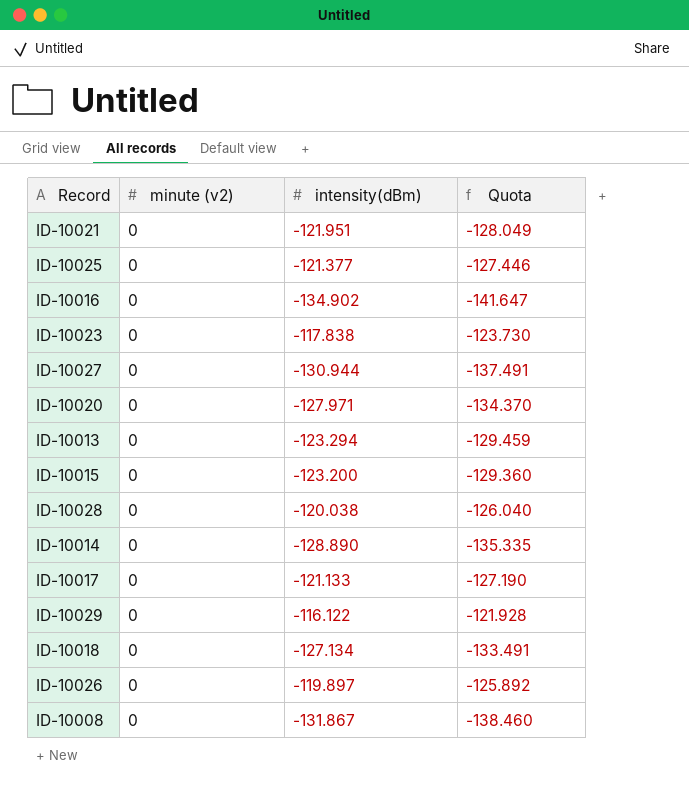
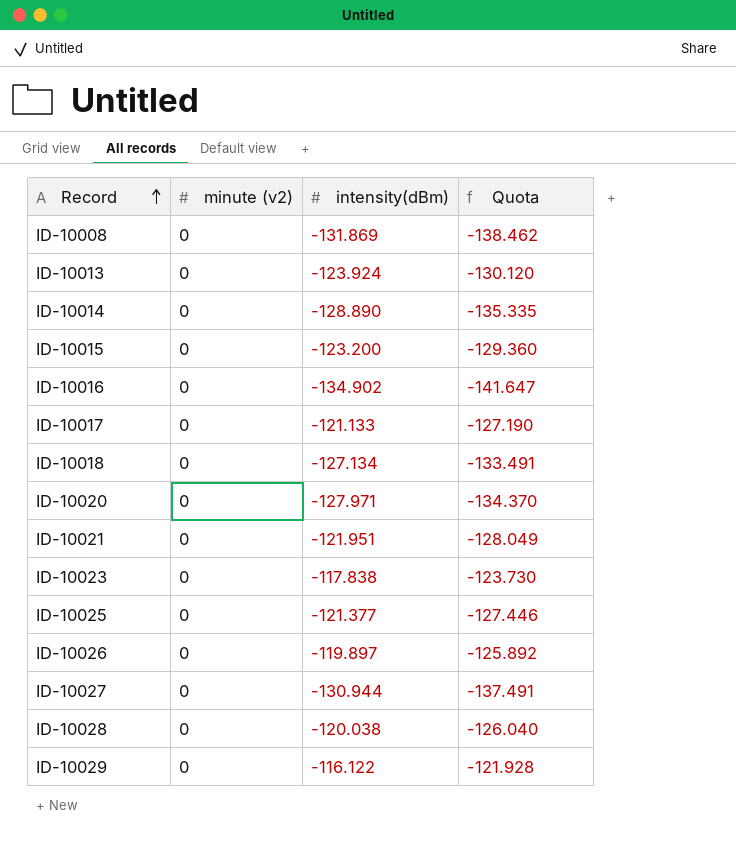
row order: none -> Record ascending
ID-10008 | intensity(dBm): -131.867 -> -131.869
ID-10008 | Quota: -138.460 -> -138.462
ID-10013 | intensity(dBm): -123.294 -> -123.924
ID-10013 | Quota: -129.459 -> -130.120

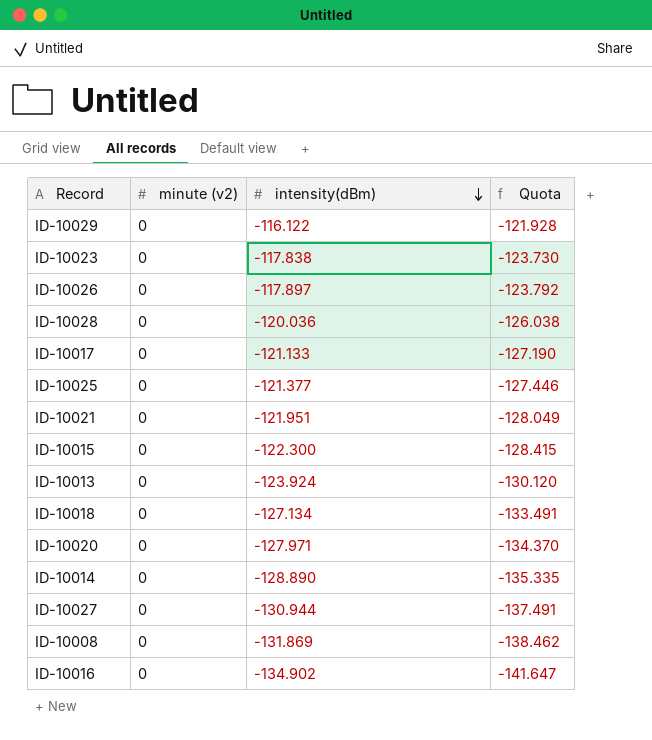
row order: Record ascending -> intensity(dBm) descending
ID-10026 | intensity(dBm): -119.897 -> -117.897
ID-10026 | Quota: -125.892 -> -123.792
ID-10028 | intensity(dBm): -120.038 -> -120.036
ID-10028 | Quota: -126.040 -> -126.038
ID-10015 | intensity(dBm): -123.200 -> -122.300
ID-10015 | Quota: -129.360 -> -128.415

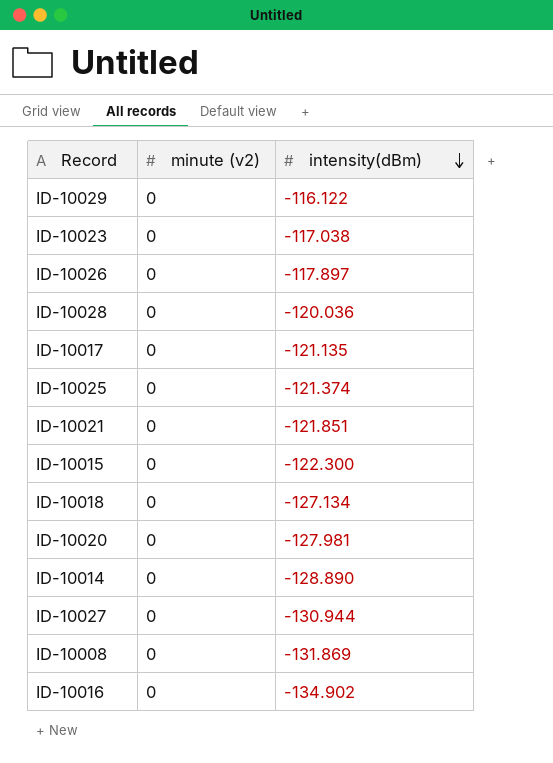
column Quota | formula: [intensity(dBm)] * 1.05 -> none
row ID-10013: 0 | -123.924 | -130.120 -> none
ID-10023 | intensity(dBm): -117.838 -> -117.038
ID-10017 | intensity(dBm): -121.133 -> -121.135
ID-10025 | intensity(dBm): -121.377 -> -121.374
ID-10021 | intensity(dBm): -121.951 -> -121.851
ID-10020 | intensity(dBm): -127.971 -> -127.981

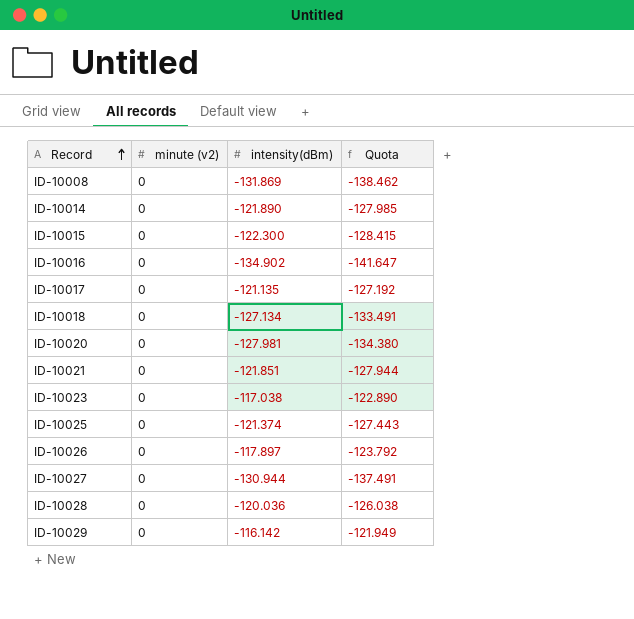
row order: intensity(dBm) descending -> Record ascending
column Quota | formula: none -> [intensity(dBm)] * 1.05
ID-10014 | intensity(dBm): -128.890 -> -121.890
ID-10029 | intensity(dBm): -116.122 -> -116.142

